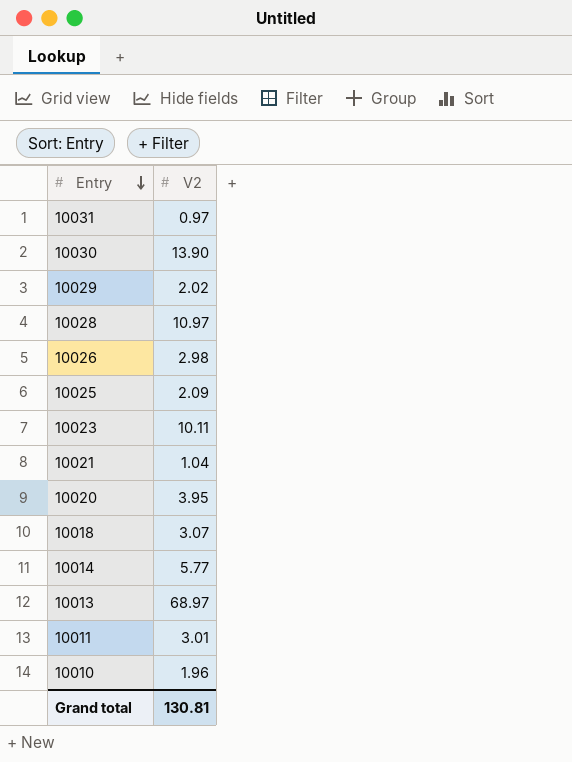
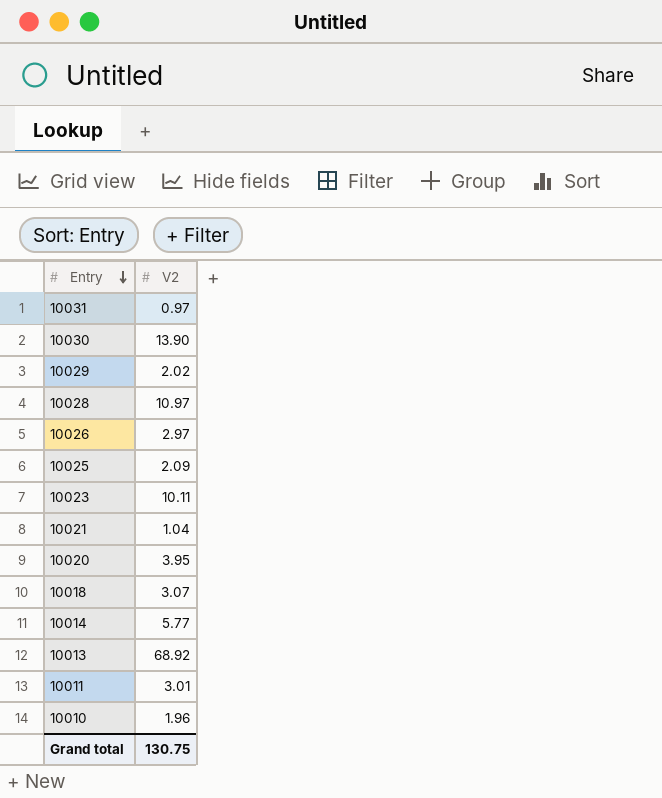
10026 | V2: 2.98 -> 2.97
10013 | V2: 68.97 -> 68.92
Grand total | V2: 130.81 -> 130.75

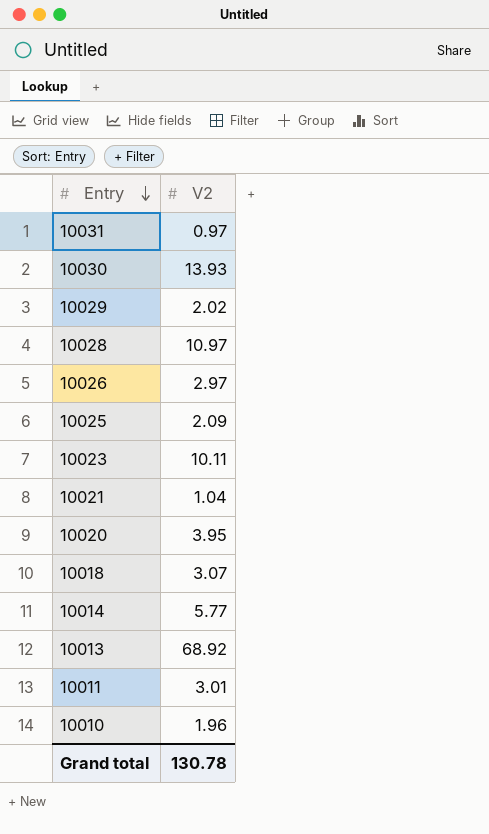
10030 | V2: 13.90 -> 13.93
Grand total | V2: 130.75 -> 130.78

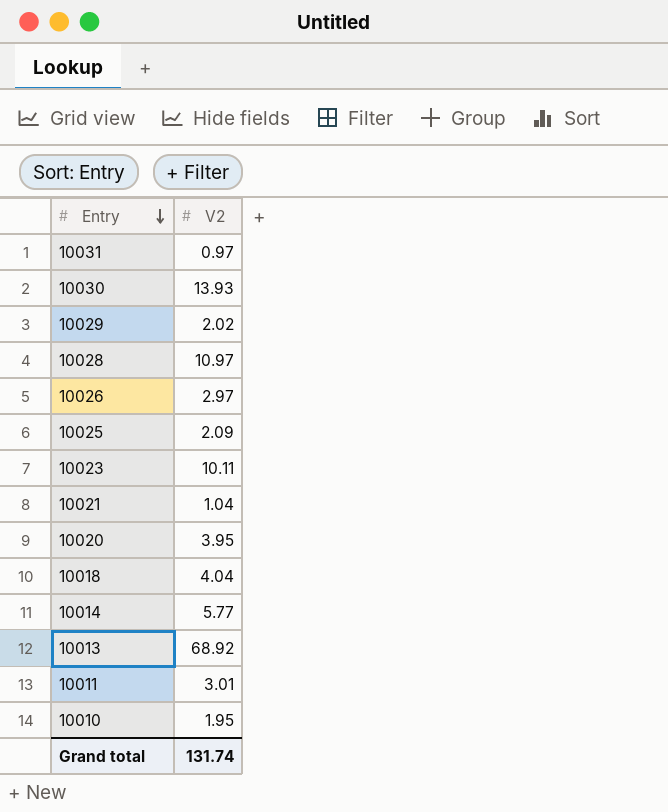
10018 | V2: 3.07 -> 4.04
10010 | V2: 1.96 -> 1.95
Grand total | V2: 130.78 -> 131.74

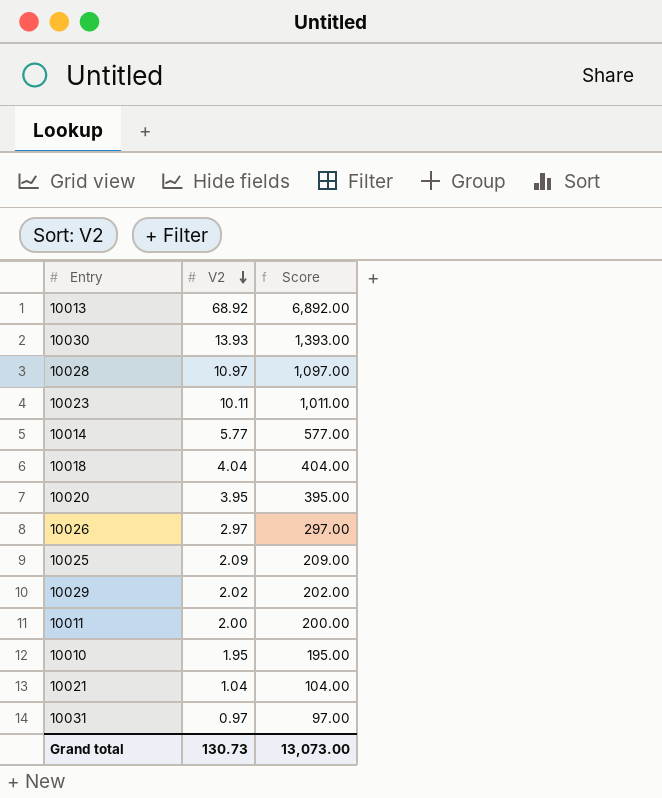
row order: Entry descending -> V2 descending
column Score | formula: none -> [V2] * 100
10011 | V2: 3.01 -> 2.00
Grand total | V2: 131.74 -> 130.73

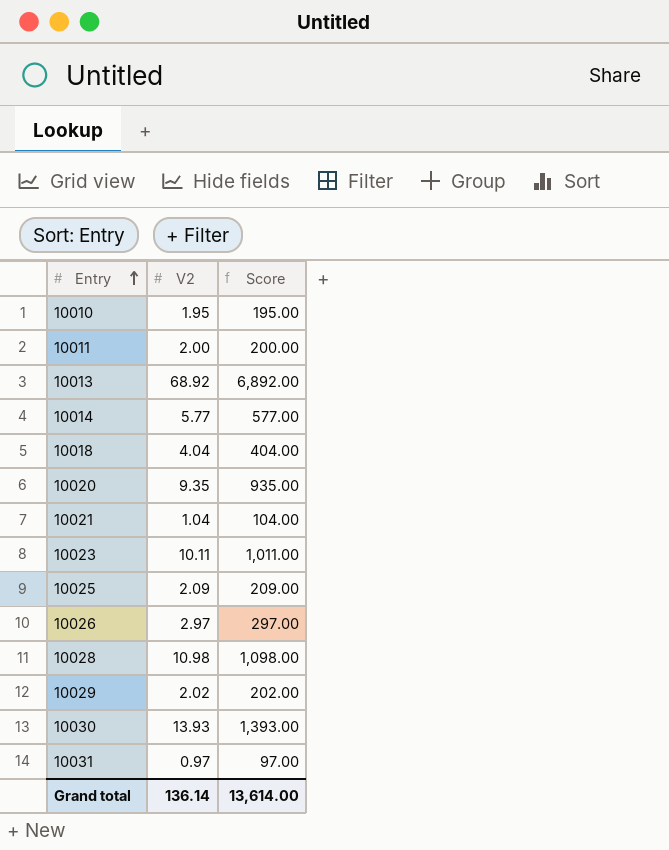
row order: V2 descending -> Entry ascending
10020 | V2: 3.95 -> 9.35
10020 | Score: 395.00 -> 935.00
10028 | V2: 10.97 -> 10.98
10028 | Score: 1,097.00 -> 1,098.00
Grand total | V2: 130.73 -> 136.14
Grand total | Score: 13,073.00 -> 13,614.00

